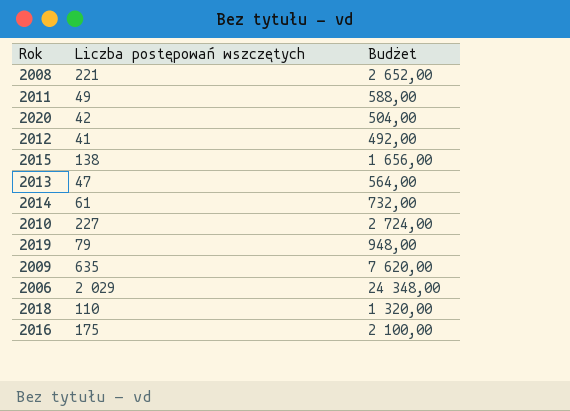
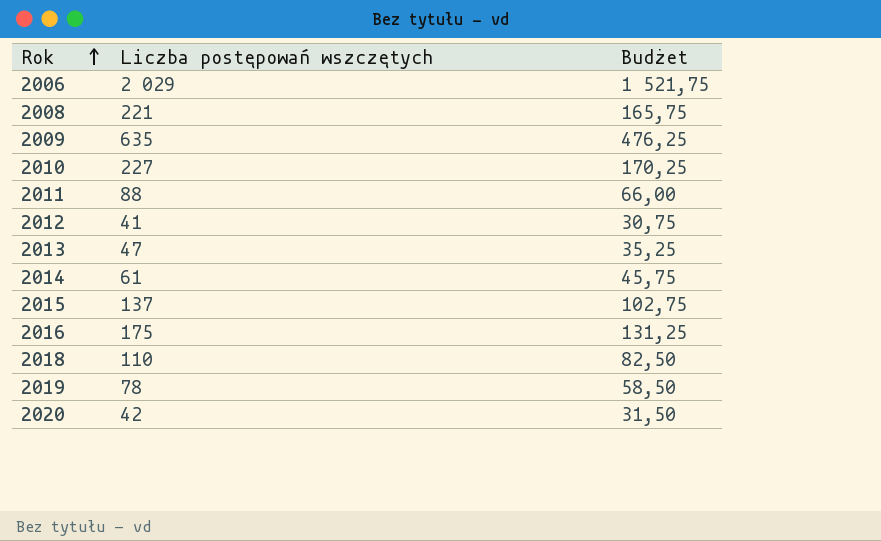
row order: none -> Rok ascending
column Budżet | formula: [Liczba postępowań wszczętych] * 12 -> [Liczba postępowań wszczętych] * 0,75
2011 | Liczba postępowań wszczętych: 49 -> 88
2015 | Liczba postępowań wszczętych: 138 -> 137
2019 | Liczba postępowań wszczętych: 79 -> 78

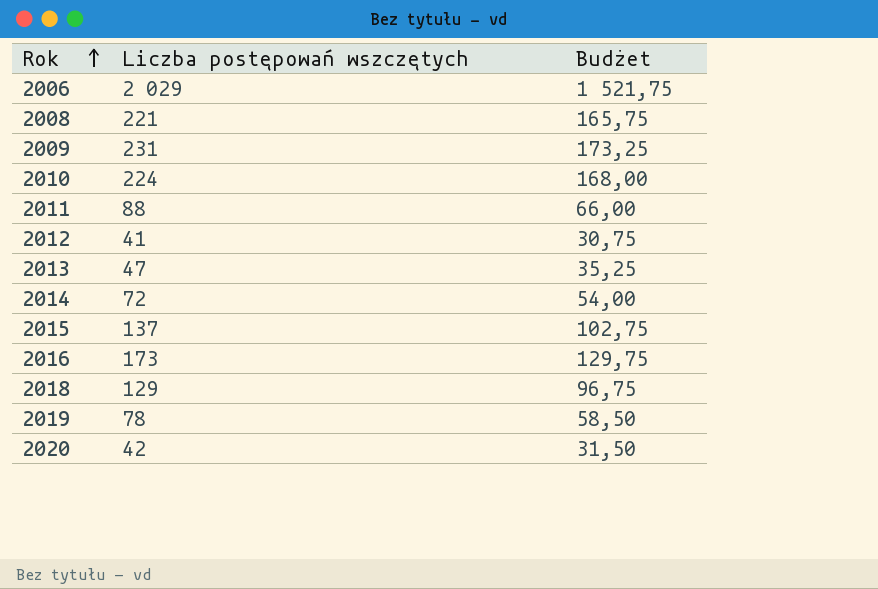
2009 | Liczba postępowań wszczętych: 635 -> 231
2009 | Budżet: 476,25 -> 173,25
2010 | Liczba postępowań wszczętych: 227 -> 224
2010 | Budżet: 170,25 -> 168,00
2014 | Liczba postępowań wszczętych: 61 -> 72
2014 | Budżet: 45,75 -> 54,00
2016 | Liczba postępowań wszczętych: 175 -> 173
2016 | Budżet: 131,25 -> 129,75
2018 | Liczba postępowań wszczętych: 110 -> 129
2018 | Budżet: 82,50 -> 96,75

